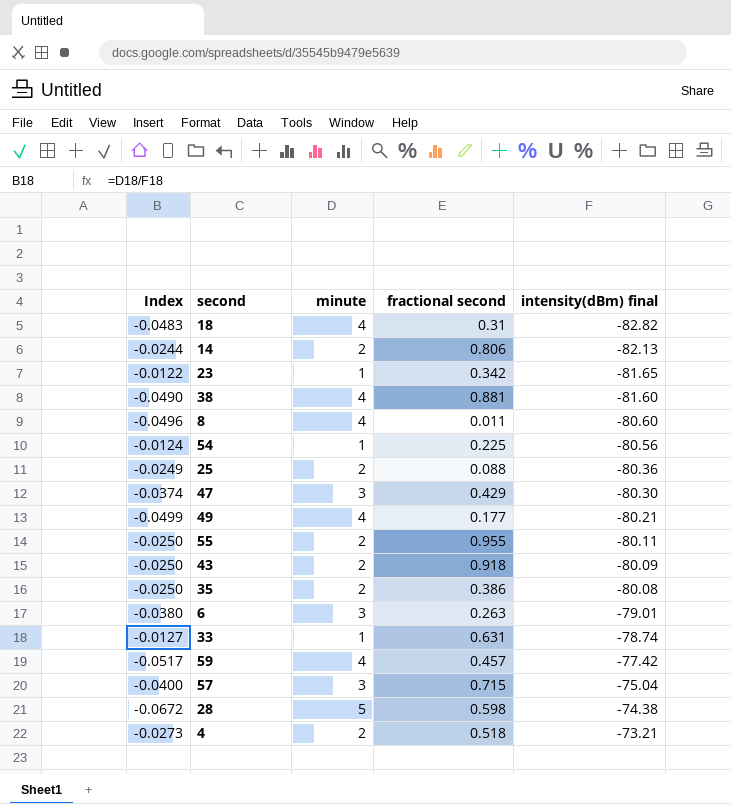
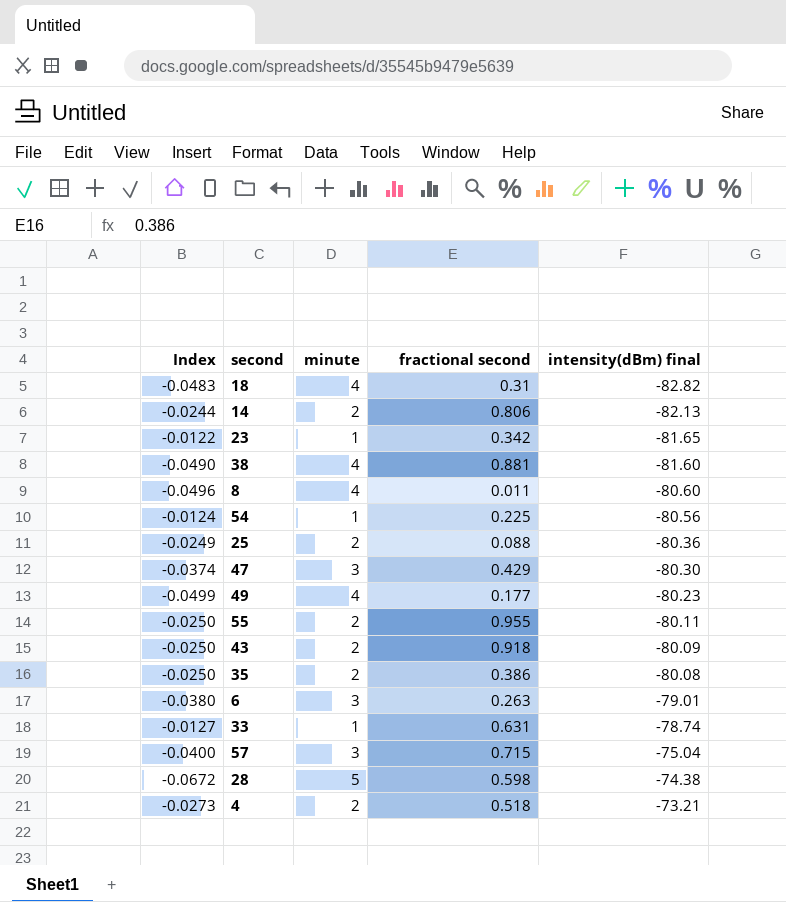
row 59: -0.0517 | 4 | 0.457 | -77.42 -> none
49 | intensity(dBm) final: -80.21 -> -80.23

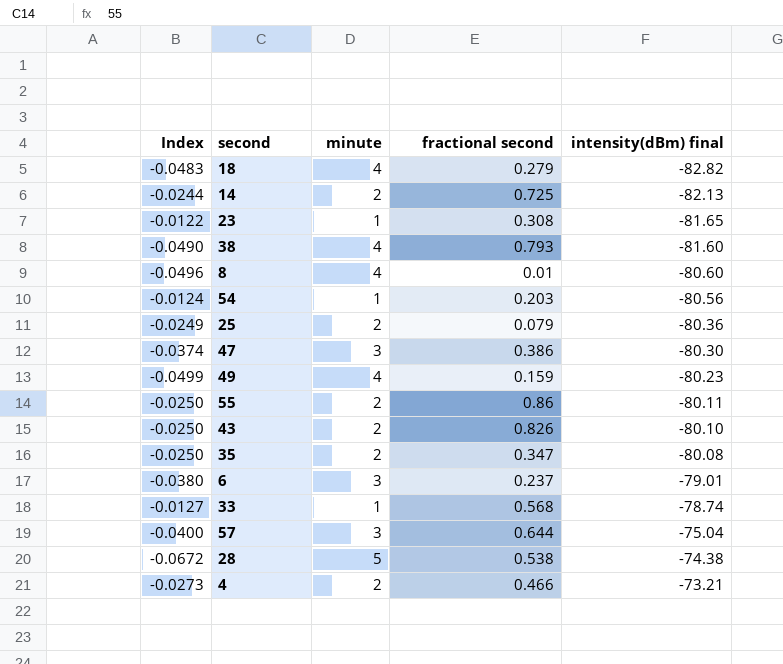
18 | fractional second: 0.31 -> 0.279
14 | fractional second: 0.806 -> 0.725
23 | fractional second: 0.342 -> 0.308
38 | fractional second: 0.881 -> 0.793
8 | fractional second: 0.011 -> 0.01
54 | fractional second: 0.225 -> 0.203
25 | fractional second: 0.088 -> 0.079
47 | fractional second: 0.429 -> 0.386
49 | fractional second: 0.177 -> 0.159
55 | fractional second: 0.955 -> 0.86
43 | fractional second: 0.918 -> 0.826
43 | intensity(dBm) final: -80.09 -> -80.10
35 | fractional second: 0.386 -> 0.347
6 | fractional second: 0.263 -> 0.237
33 | fractional second: 0.631 -> 0.568
57 | fractional second: 0.715 -> 0.644
28 | fractional second: 0.598 -> 0.538
4 | fractional second: 0.518 -> 0.466

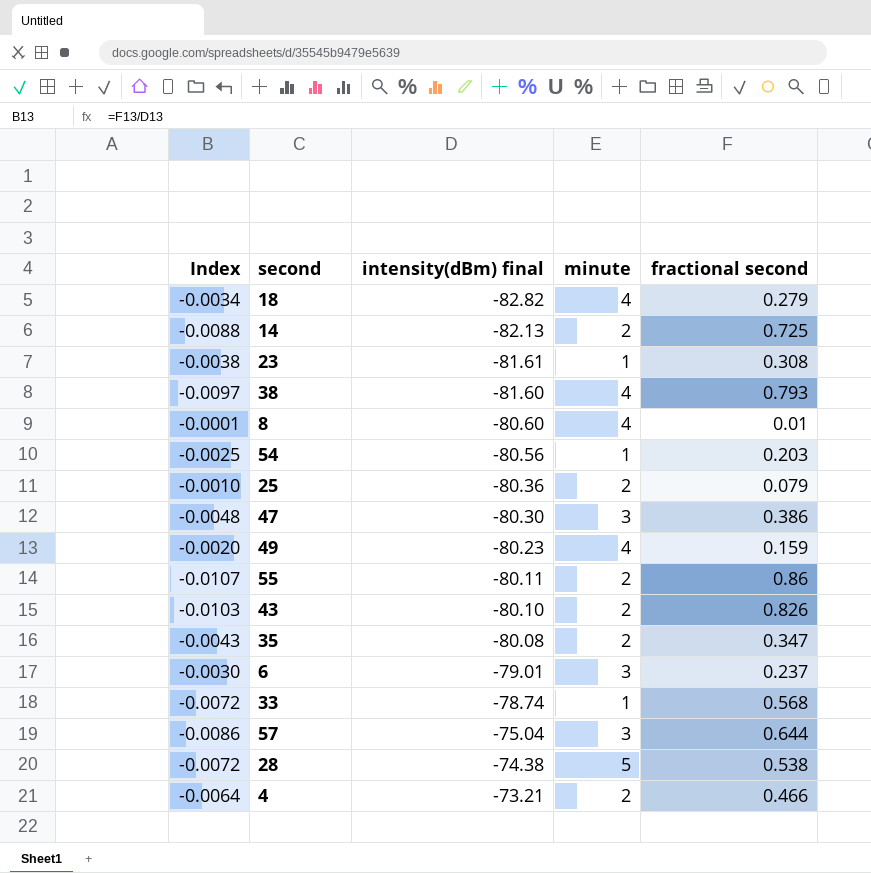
column Index | formula: [minute] / [intensity(dBm) final] -> [fractional second] / [intensity(dBm) final]
column intensity(dBm) final | position: 5 -> 3
23 | intensity(dBm) final: -81.65 -> -81.61

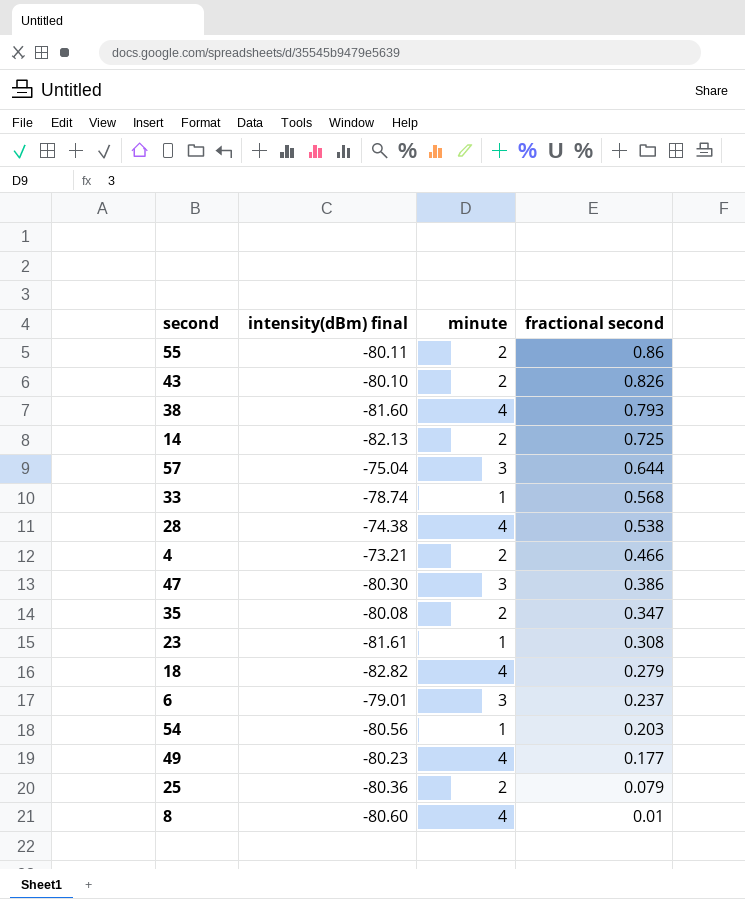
row order: intensity(dBm) final ascending -> fractional second descending
column Index | formula: [fractional second] / [intensity(dBm) final] -> none
28 | minute: 5 -> 4
49 | fractional second: 0.159 -> 0.177

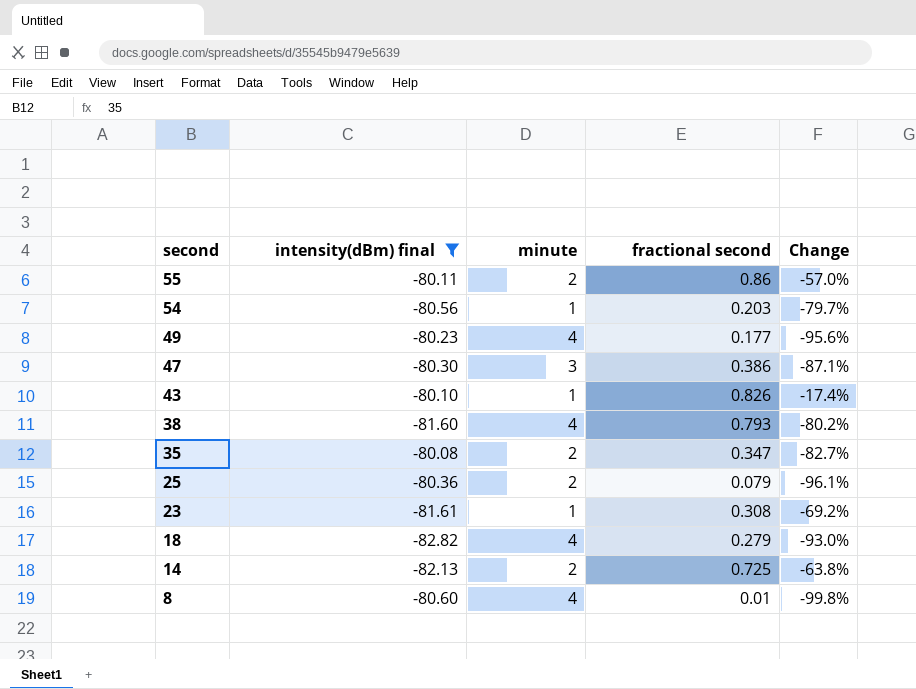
filter: none -> intensity(dBm) final <= -80.08
row order: fractional second descending -> second descending
column Change | formula: none -> ([fractional second] - [minute]) / [minute]
43 | minute: 2 -> 1

